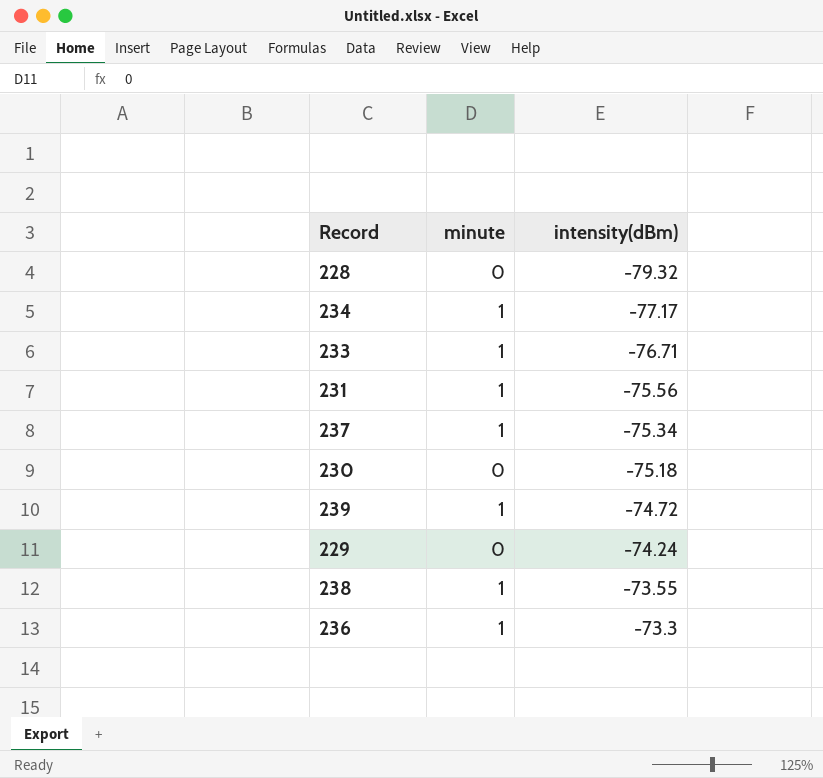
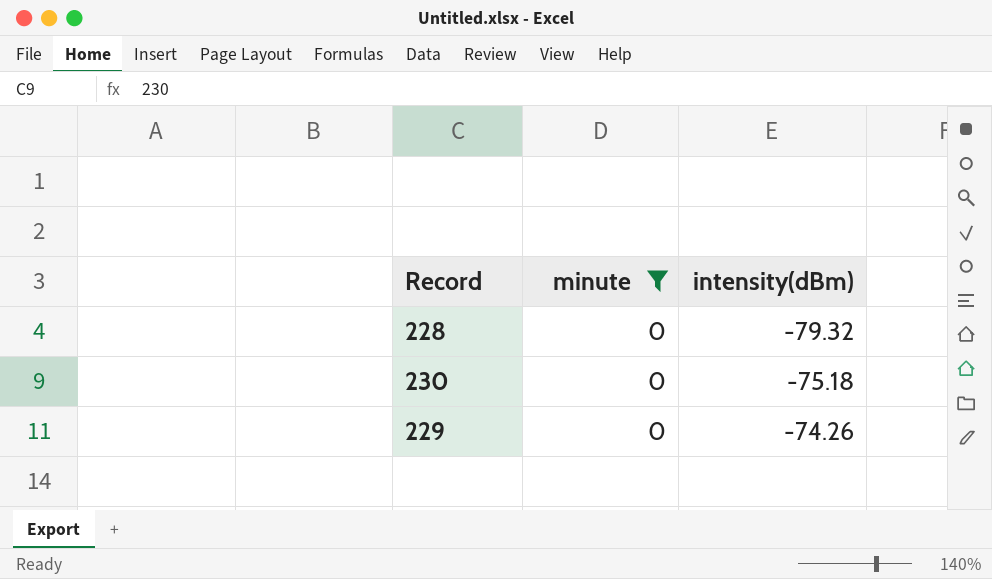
filter: none -> minute = 0
229 | intensity(dBm): -74.24 -> -74.26

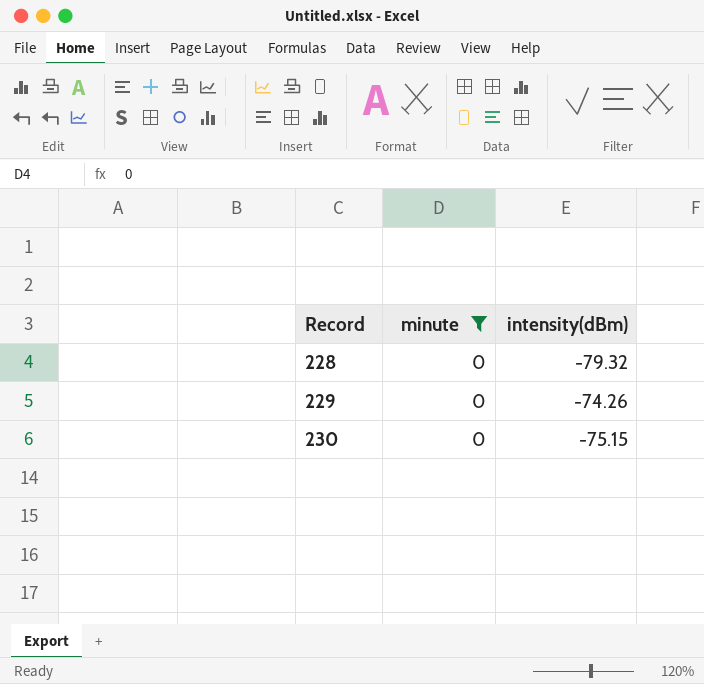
row order: intensity(dBm) ascending -> Record ascending
230 | intensity(dBm): -75.18 -> -75.15

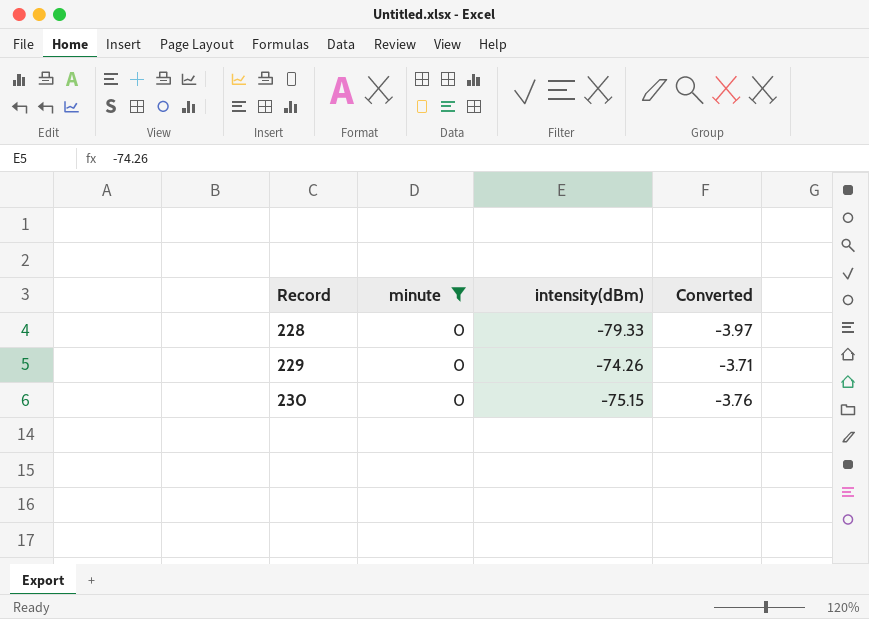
column Converted | formula: none -> [intensity(dBm)] * 0.05
228 | intensity(dBm): -79.32 -> -79.33

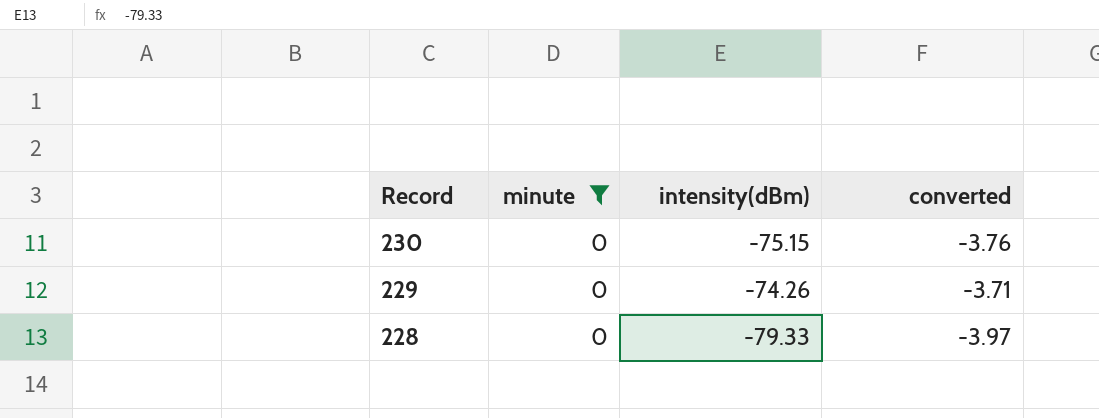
row order: Record ascending -> Record descending
column name: Converted -> converted

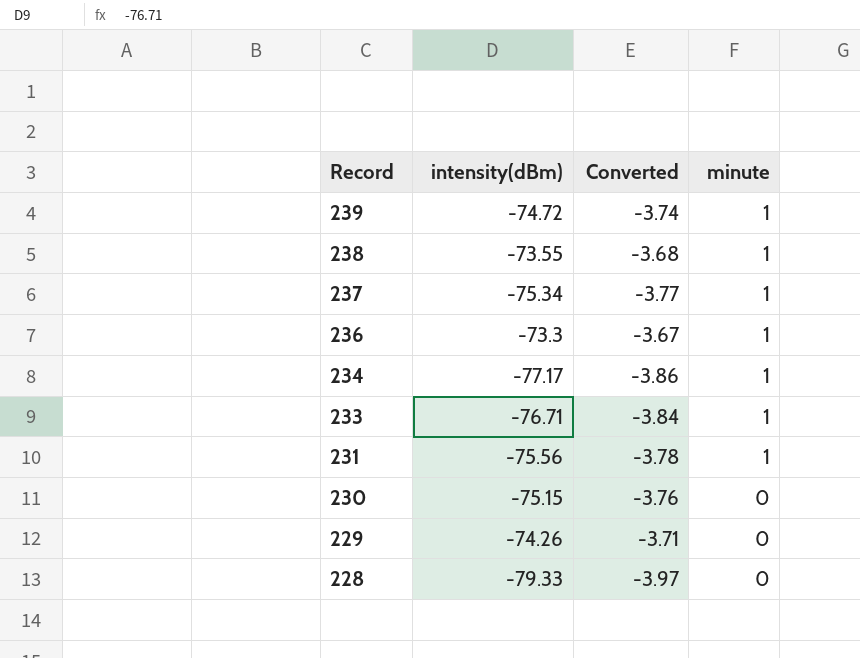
filter: minute = 0 -> none
column name: converted -> Converted
column minute | position: 2 -> 4

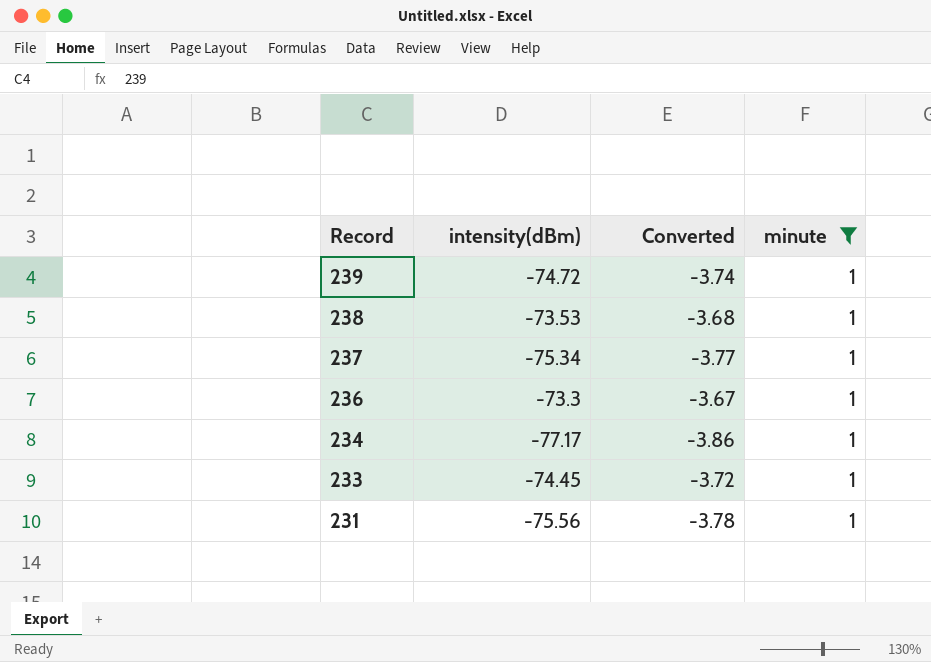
filter: none -> minute = 1
238 | intensity(dBm): -73.55 -> -73.53
233 | intensity(dBm): -76.71 -> -74.45
233 | Converted: -3.84 -> -3.72

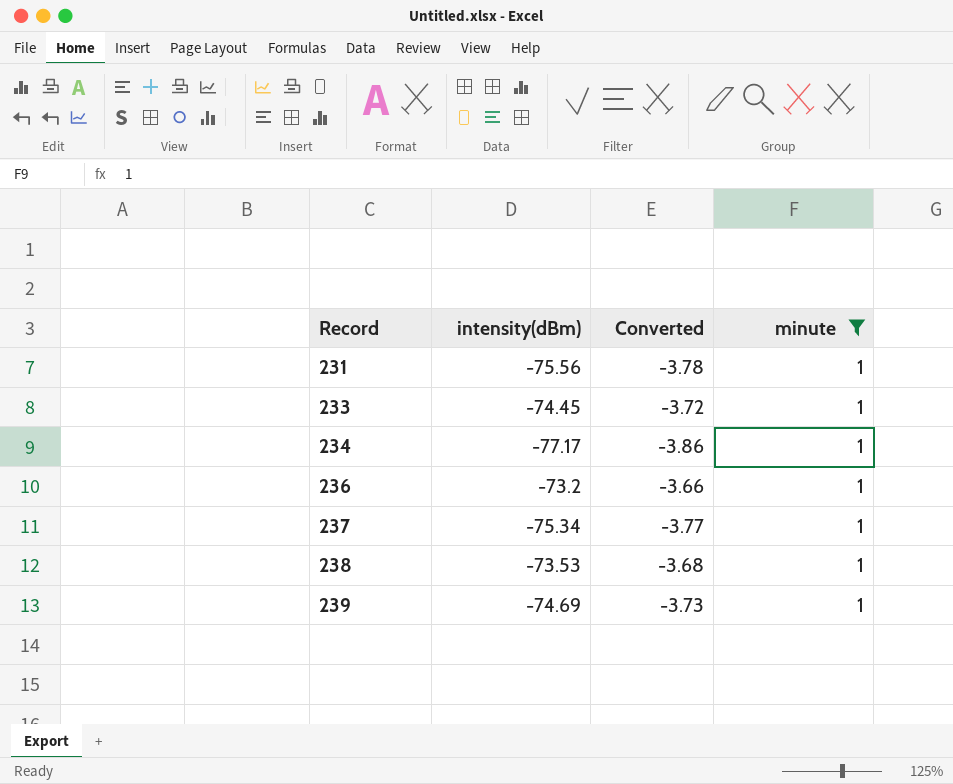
row order: Record descending -> Record ascending
236 | intensity(dBm): -73.3 -> -73.2
236 | Converted: -3.67 -> -3.66
239 | intensity(dBm): -74.72 -> -74.69
239 | Converted: -3.74 -> -3.73

